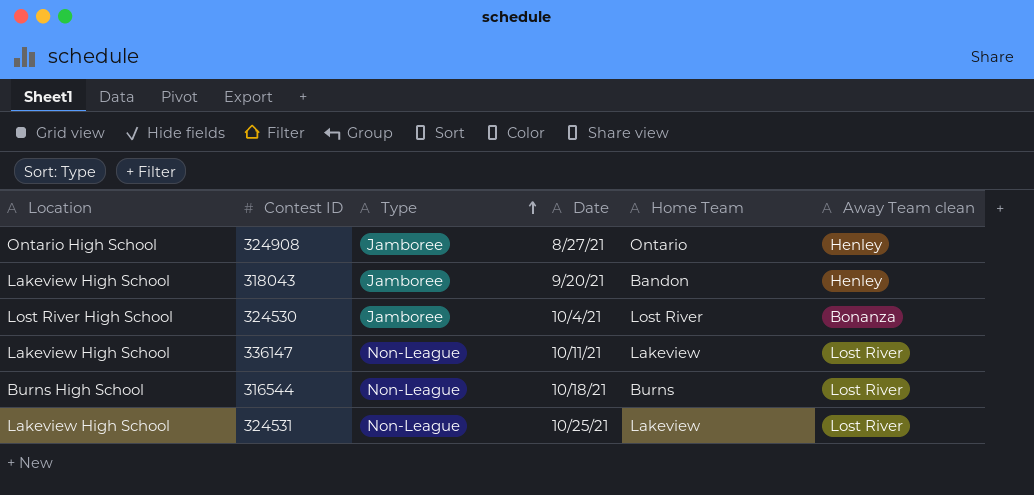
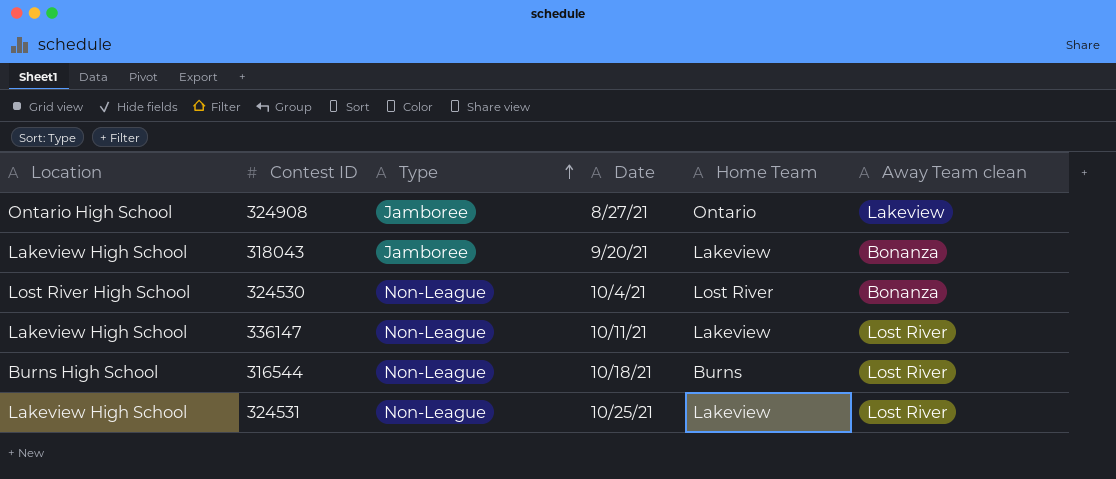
324908 | Away Team clean: Henley -> Lakeview
318043 | Home Team: Bandon -> Lakeview
318043 | Away Team clean: Henley -> Bonanza
324530 | Type: Jamboree -> Non-League

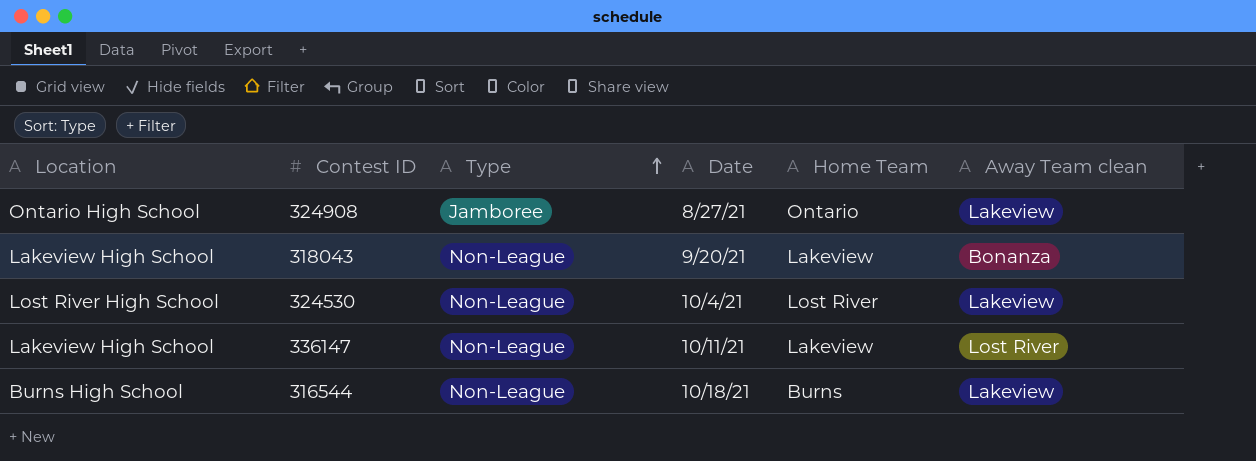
row 324531: Lakeview High School | Non-League | 10/25/21 | Lakeview | Lost River -> none
318043 | Type: Jamboree -> Non-League
324530 | Away Team clean: Bonanza -> Lakeview
316544 | Away Team clean: Lost River -> Lakeview

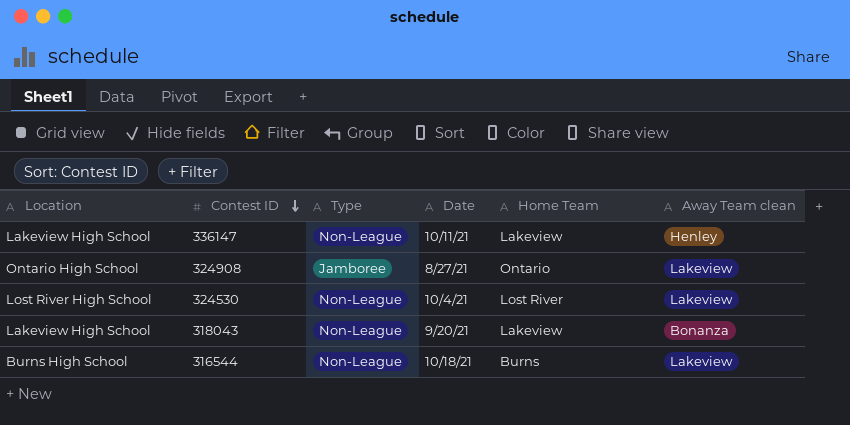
row order: Type ascending -> Contest ID descending
336147 | Away Team clean: Lost River -> Henley

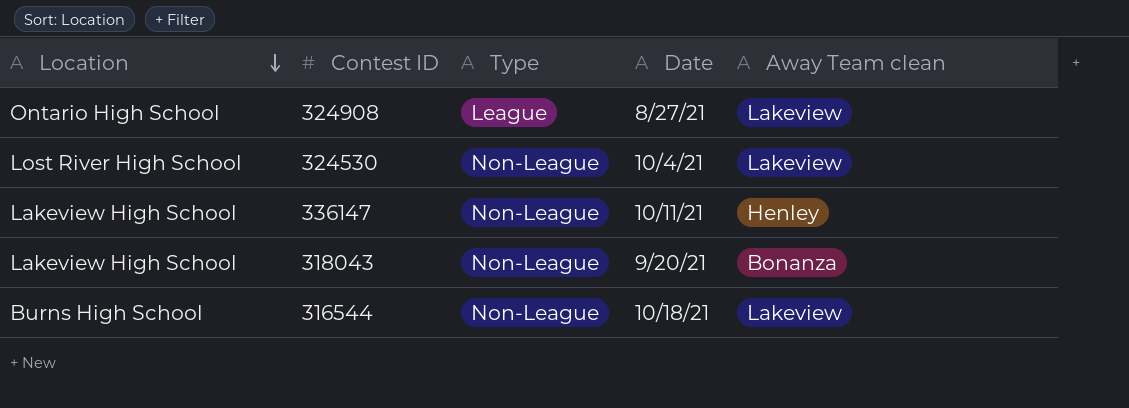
row order: Contest ID descending -> Location descending
column Home Team | position: 5 -> none
324908 | Type: Jamboree -> League

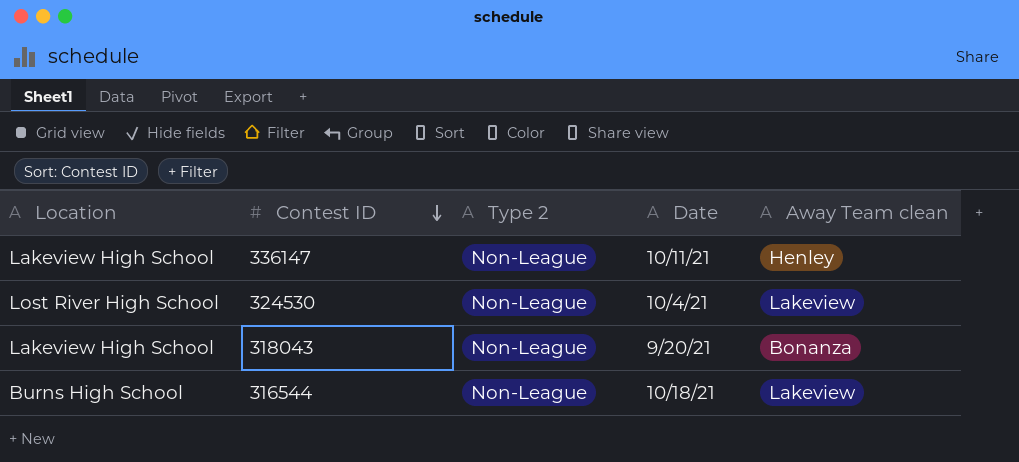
row order: Location descending -> Contest ID descending
column name: Type -> Type 2
row 324908: Ontario High School | League | 8/27/21 | Lakeview -> none

